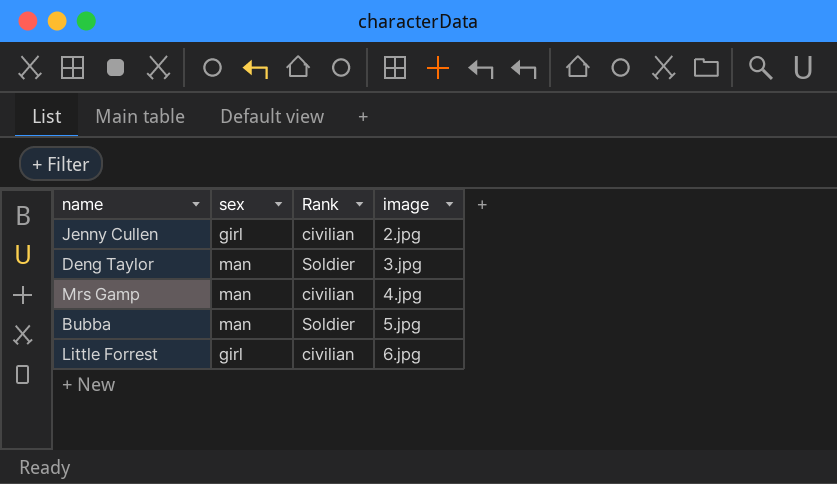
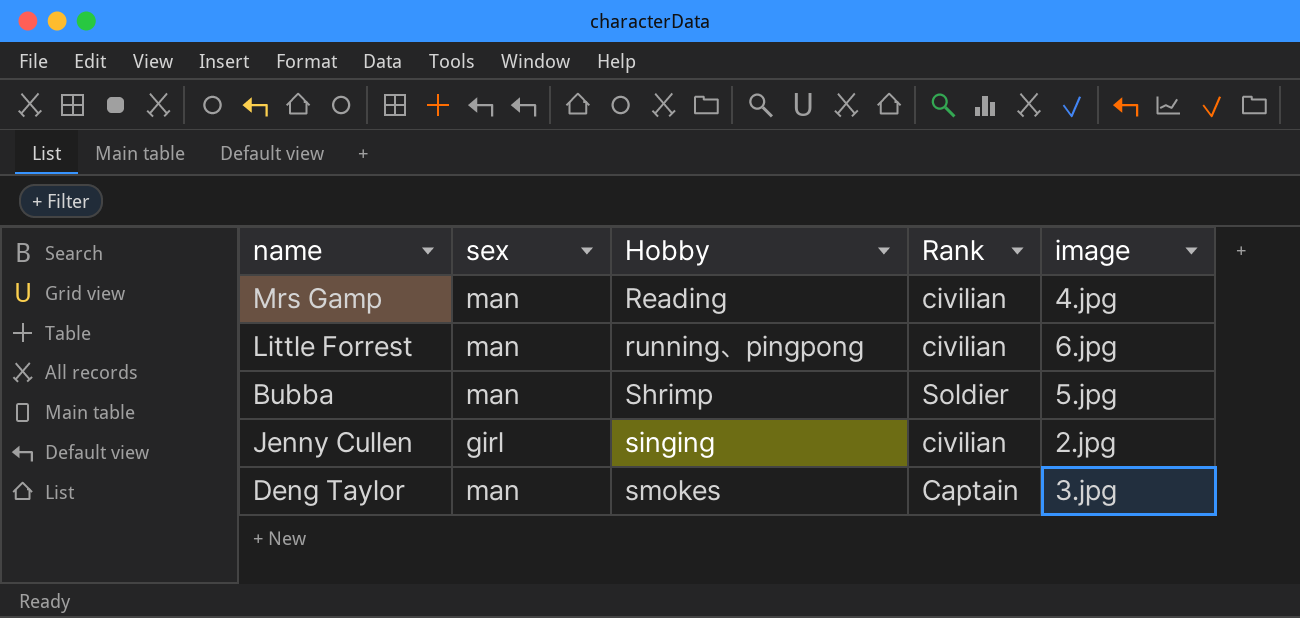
row order: image ascending -> Hobby ascending
column Hobby | position: none -> 3
Little Forrest | sex: girl -> man
Deng Taylor | Rank: Soldier -> Captain

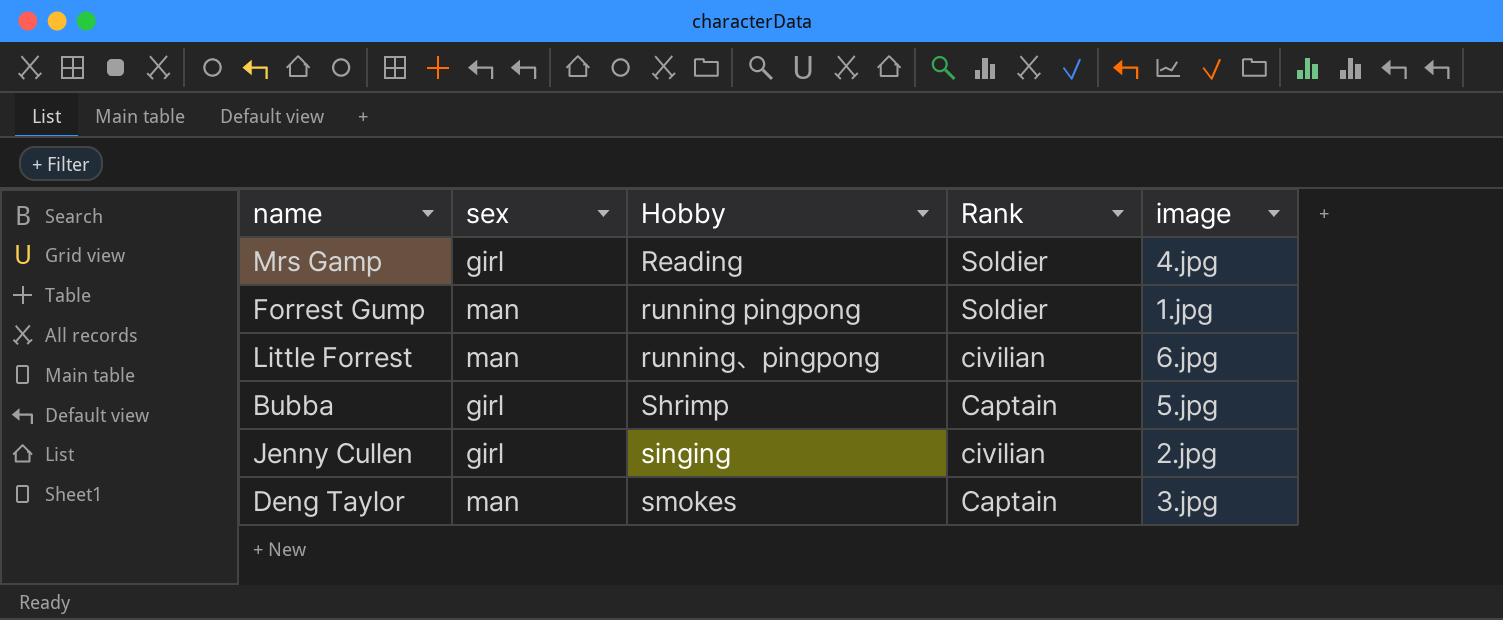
Mrs Gamp | sex: man -> girl
Mrs Gamp | Rank: civilian -> Soldier
row Forrest Gump: none -> man | running pingpong | Soldier | 1.jpg
Bubba | sex: man -> girl
Bubba | Rank: Soldier -> Captain

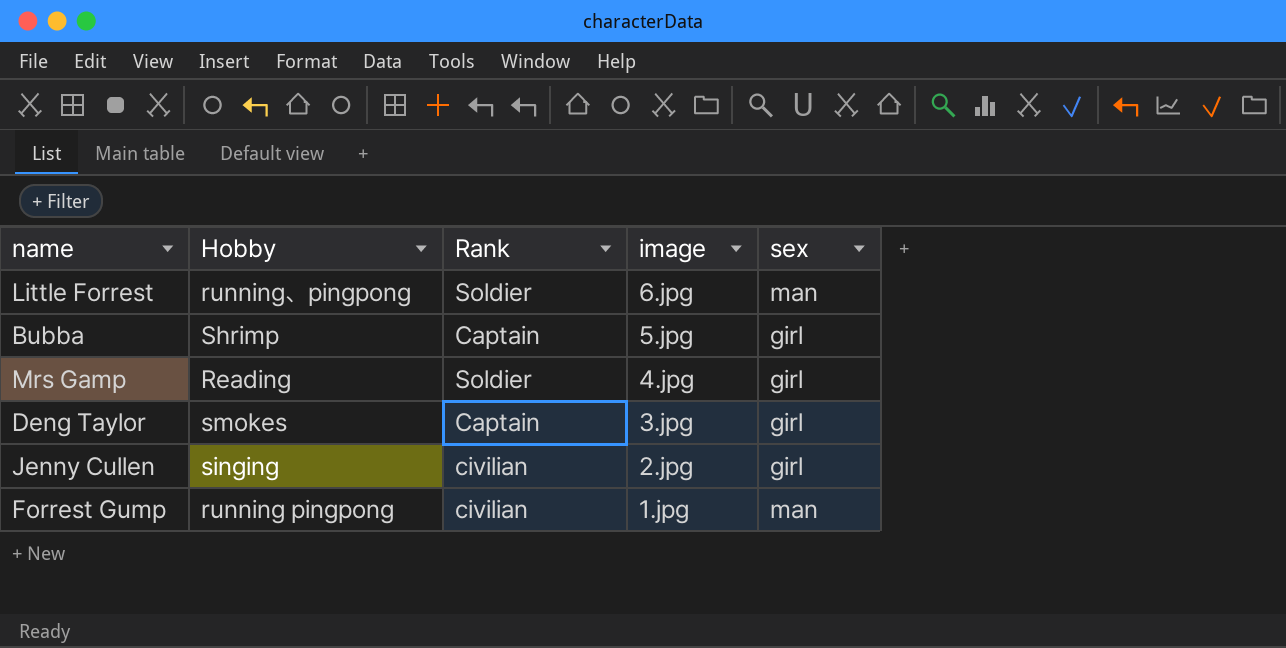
row order: Hobby ascending -> image descending
column sex | position: 2 -> 5
Little Forrest | Rank: civilian -> Soldier
Deng Taylor | sex: man -> girl
Forrest Gump | Rank: Soldier -> civilian

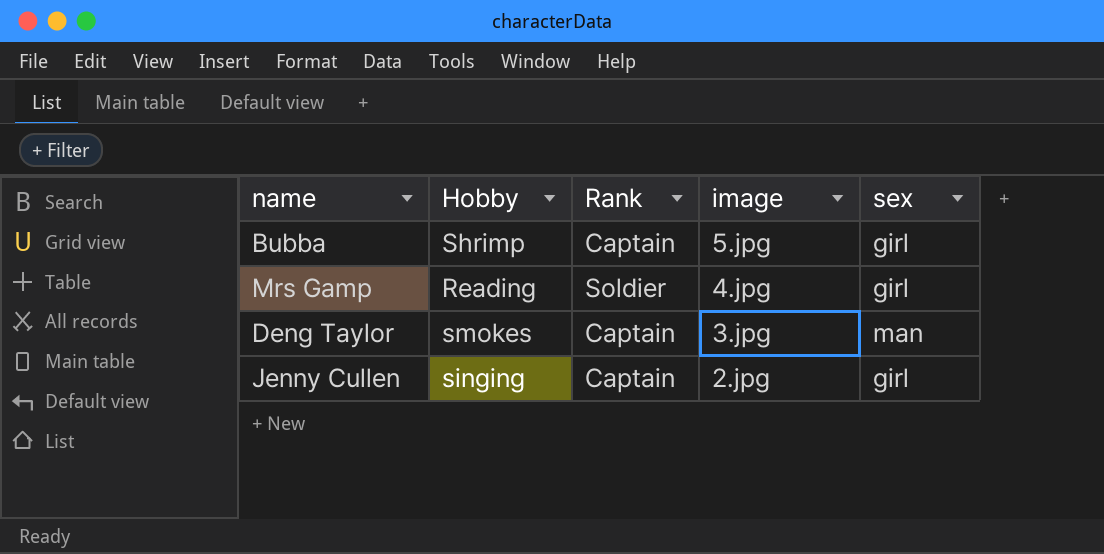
row Little Forrest: running、pingpong | Soldier | 6.jpg | man -> none
row Forrest Gump: running pingpong | civilian | 1.jpg | man -> none
Deng Taylor | sex: girl -> man
Jenny Cullen | Rank: civilian -> Captain

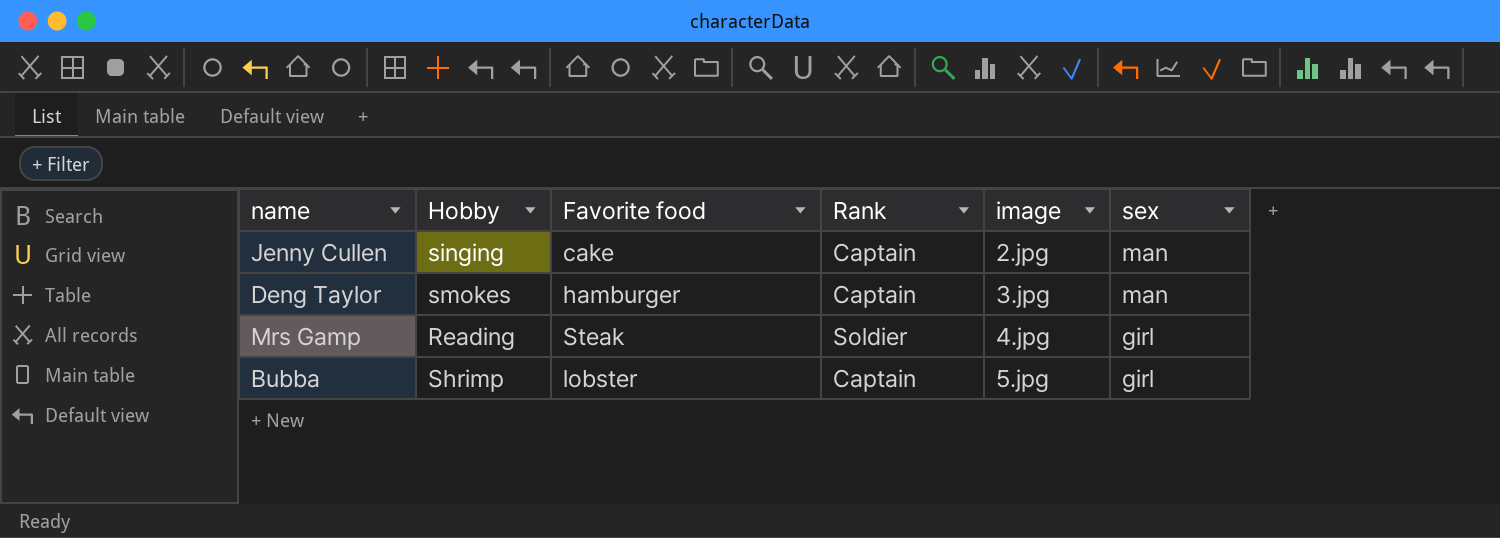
row order: image descending -> image ascending
column Favorite food | position: none -> 3
Jenny Cullen | sex: girl -> man

